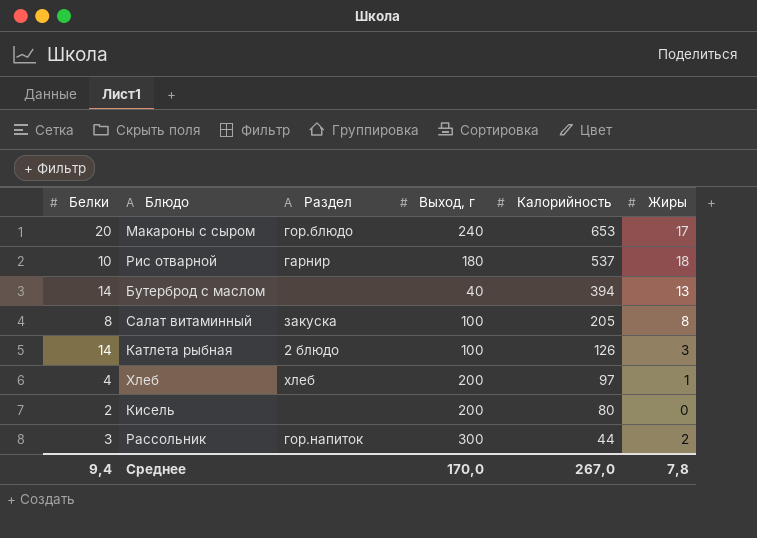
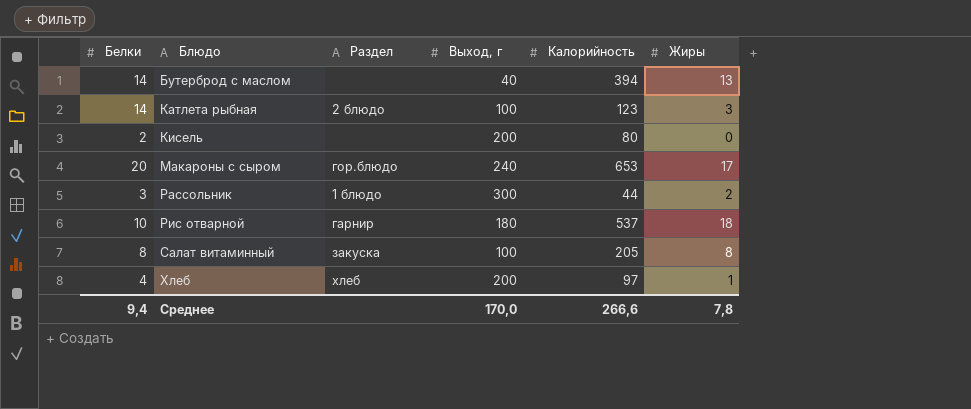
row order: Калорийность descending -> Блюдо ascending
Катлета рыбная | Калорийность: 126 -> 123
Рассольник | Раздел: гор.напиток -> 1 блюдо
Среднее | Калорийность: 267,0 -> 266,6

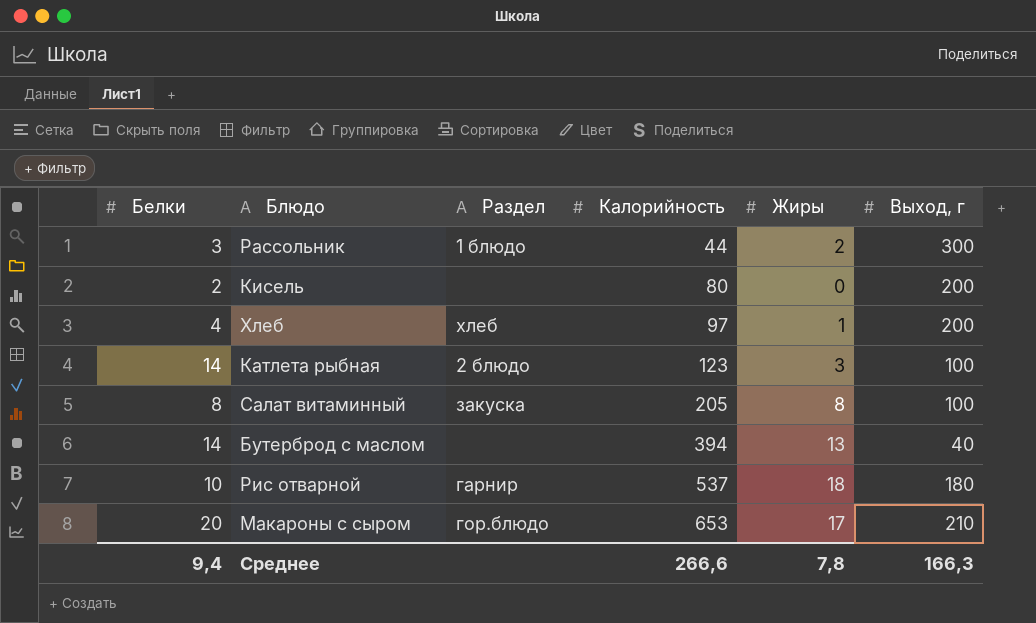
row order: Блюдо ascending -> Калорийность ascending
column Выход, г | position: 4 -> 6
Макароны с сыром | Выход, г: 240 -> 210
Среднее | Выход, г: 170,0 -> 166,3

